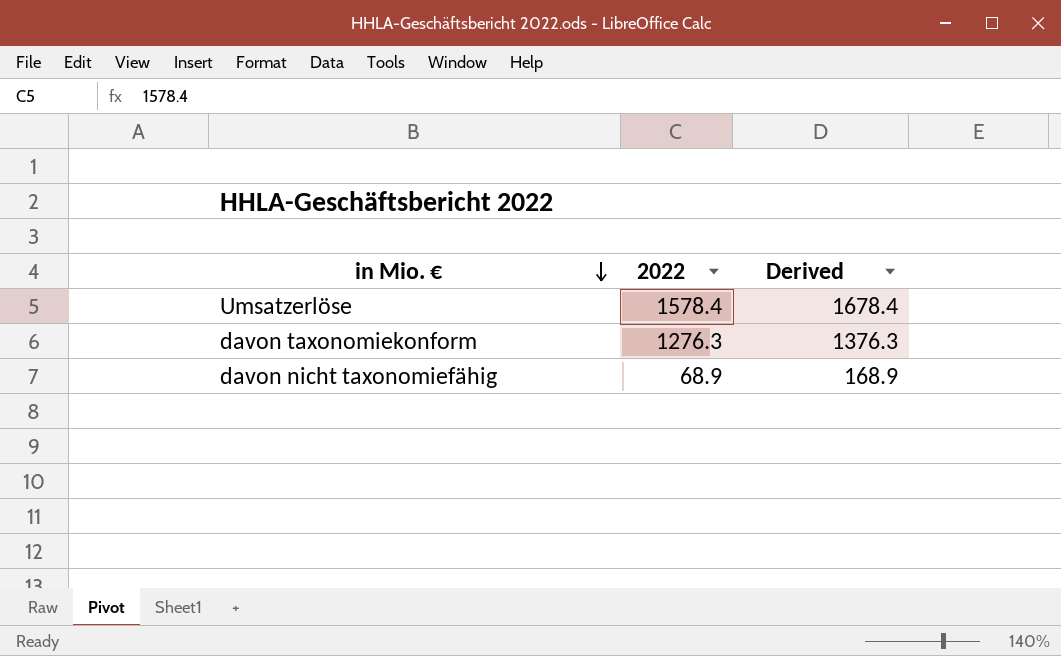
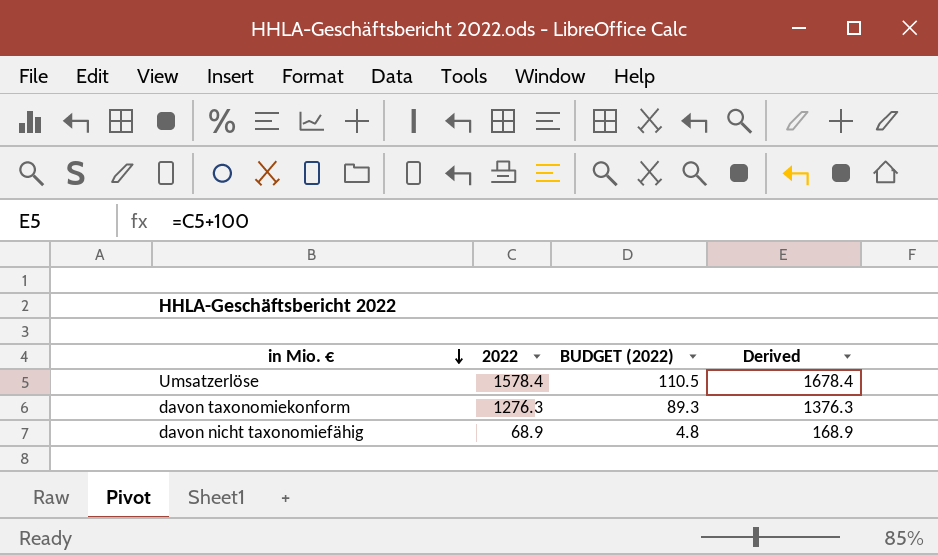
column BUDGET (2022) | formula: none -> [2022] * 0.07

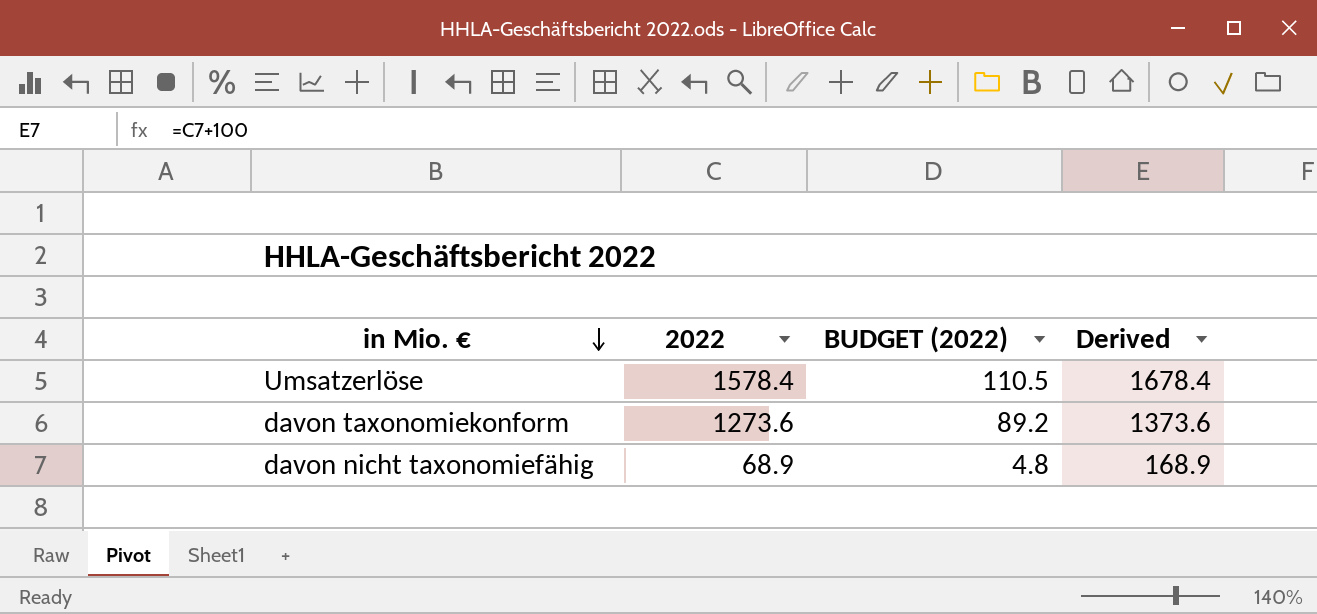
davon taxonomiekonform | 2022: 1276.3 -> 1273.6
davon taxonomiekonform | BUDGET (2022): 89.3 -> 89.2
davon taxonomiekonform | Derived: 1376.3 -> 1373.6

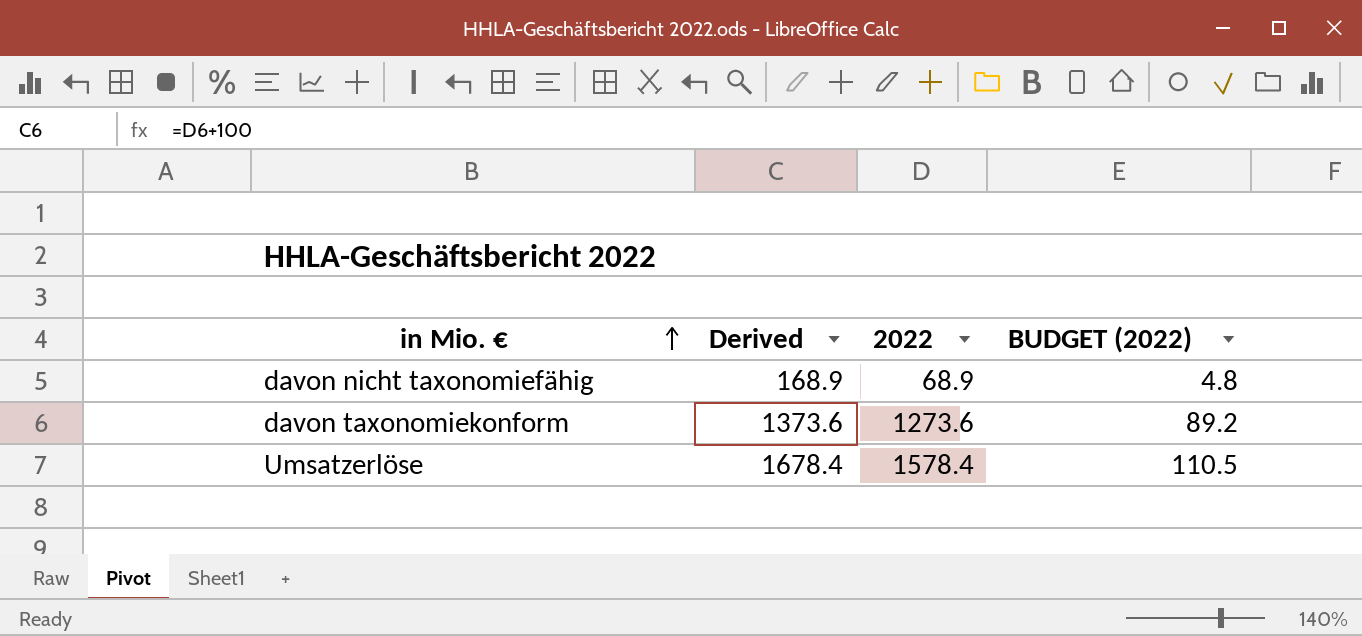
row order: in Mio. € descending -> in Mio. € ascending
column Derived | position: 4 -> 2

